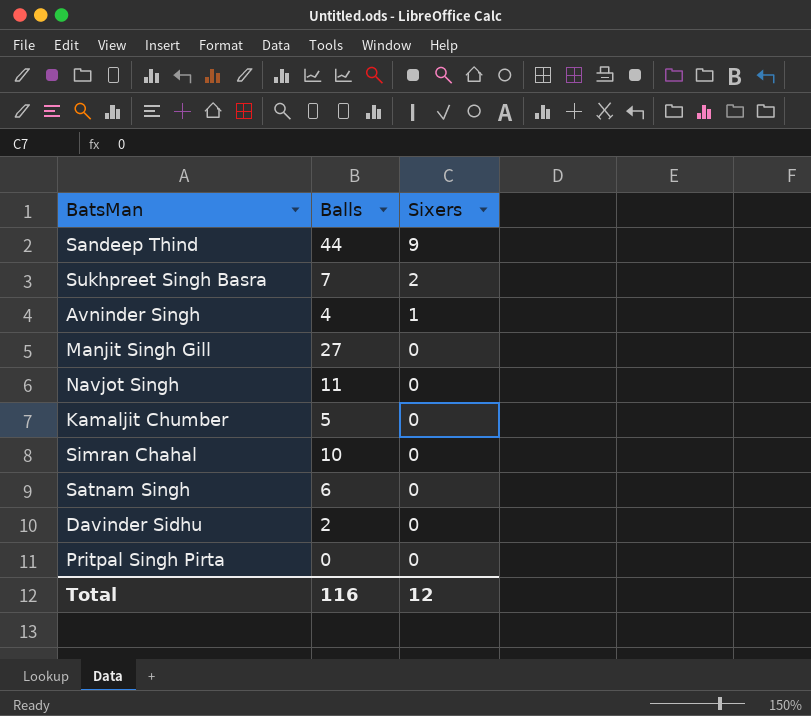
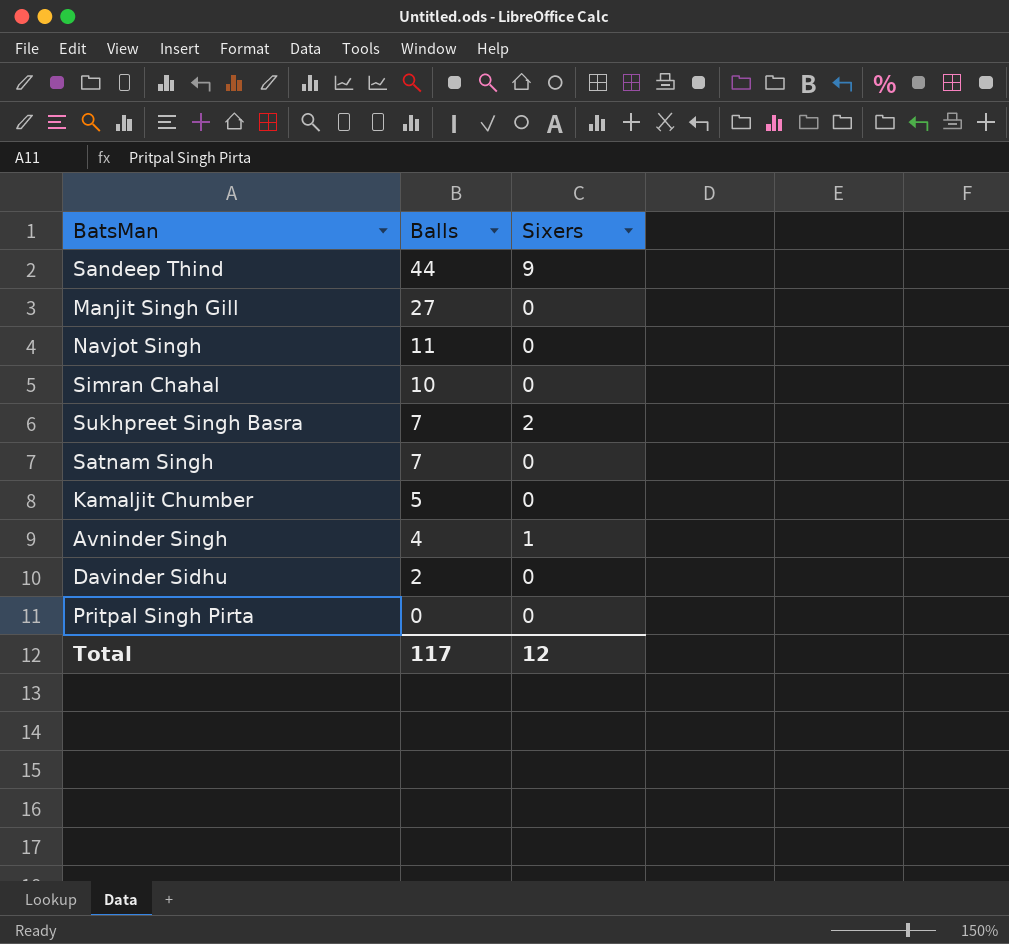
row order: Sixers descending -> Balls descending
Satnam Singh | Balls: 6 -> 7
Total | Balls: 116 -> 117

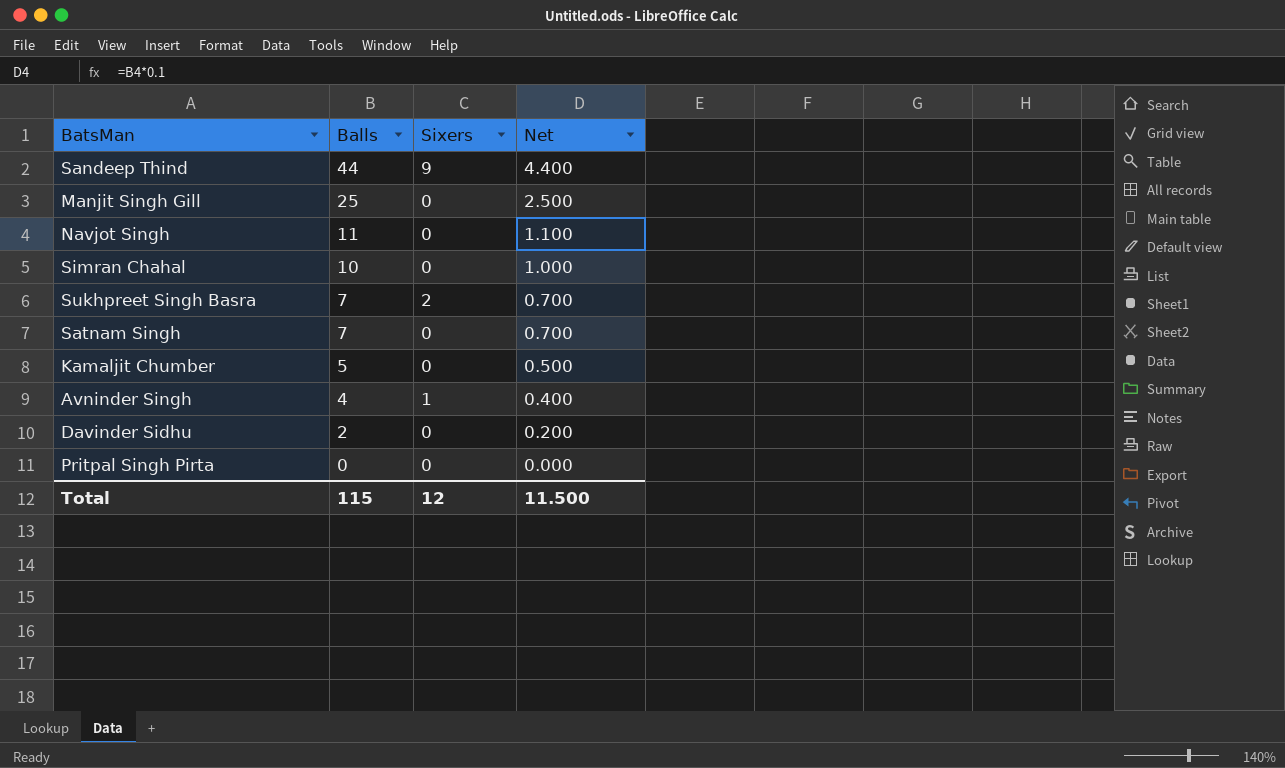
column Net | formula: none -> [Balls] * 0.1
Manjit Singh Gill | Balls: 27 -> 25
Total | Balls: 117 -> 115

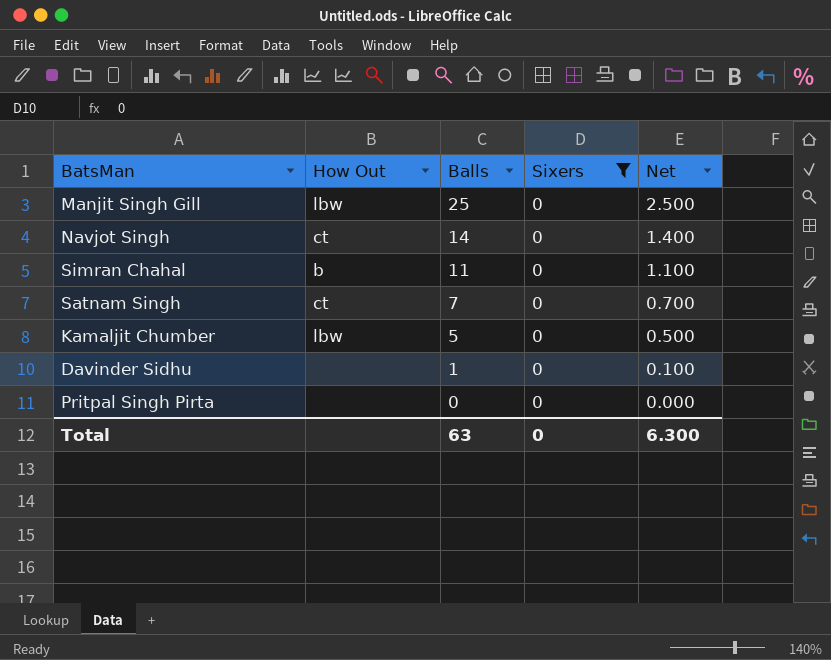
filter: none -> Sixers = 0
column How Out | position: none -> 2
Navjot Singh | Balls: 11 -> 14
Navjot Singh | Net: 1.100 -> 1.400
Simran Chahal | Balls: 10 -> 11
Simran Chahal | Net: 1.000 -> 1.100
Davinder Sidhu | Balls: 2 -> 1
Davinder Sidhu | Net: 0.200 -> 0.100
Total | Balls: 115 -> 63
Total | Sixers: 12 -> 0
Total | Net: 11.500 -> 6.300

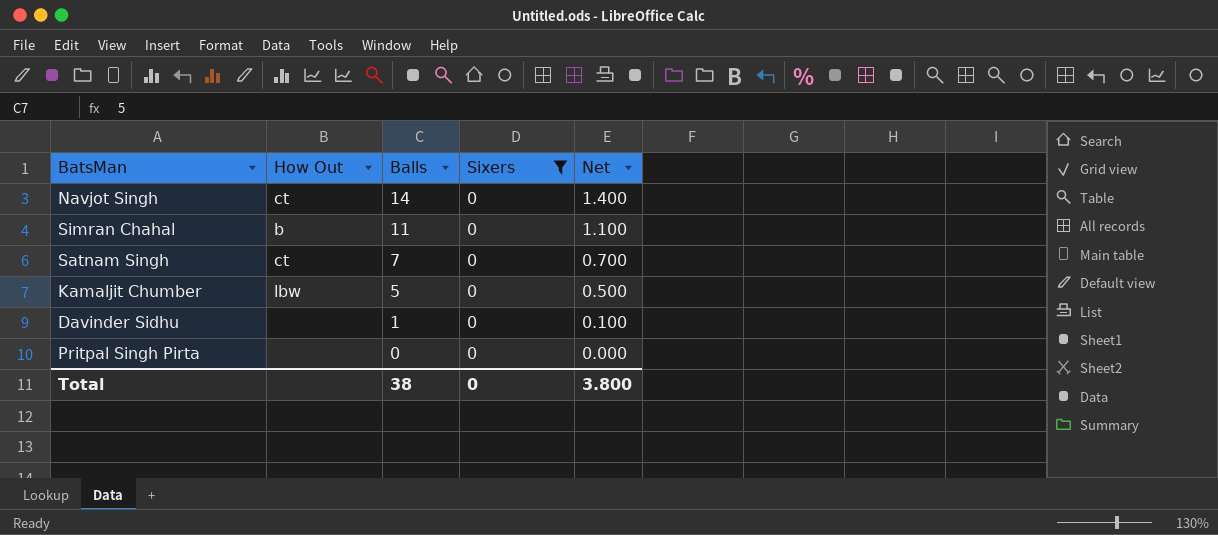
row Manjit Singh Gill: lbw | 25 | 0 | 2.500 -> none
Total | Balls: 63 -> 38
Total | Net: 6.300 -> 3.800

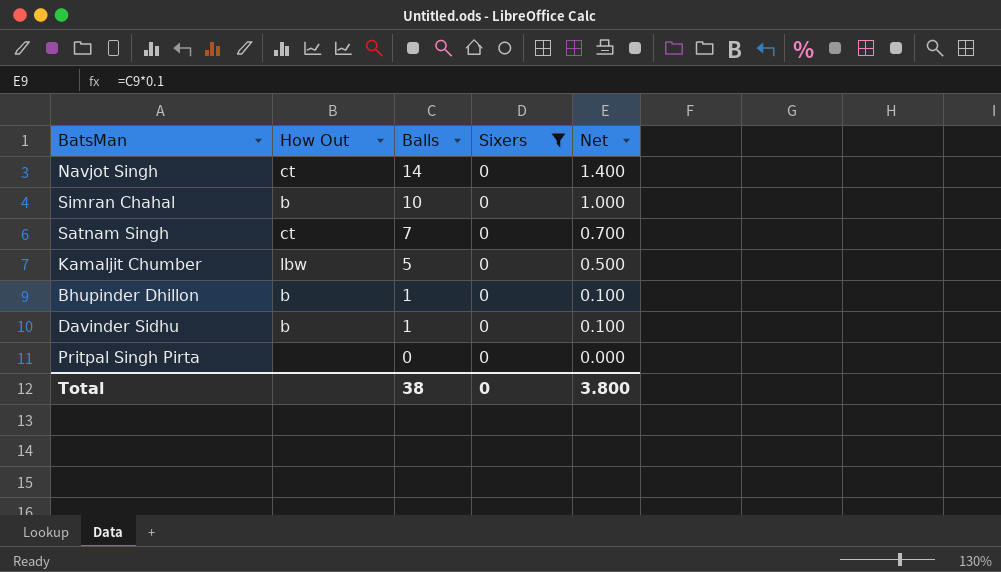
Simran Chahal | Balls: 11 -> 10
Simran Chahal | Net: 1.100 -> 1.000
row Bhupinder Dhillon: none -> b | 1 | 0 | 0.100
Davinder Sidhu | How Out: none -> b

